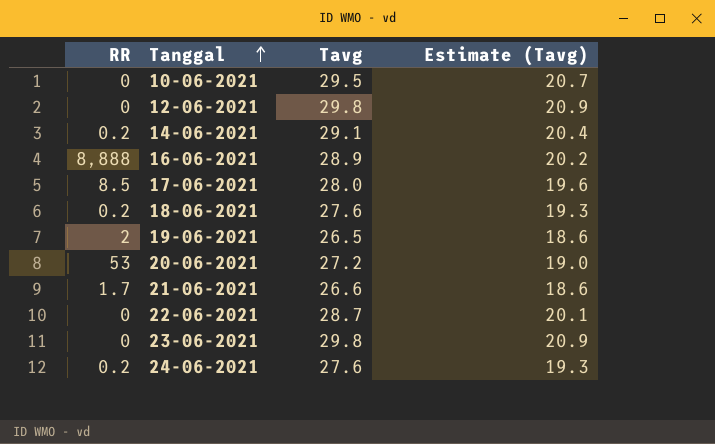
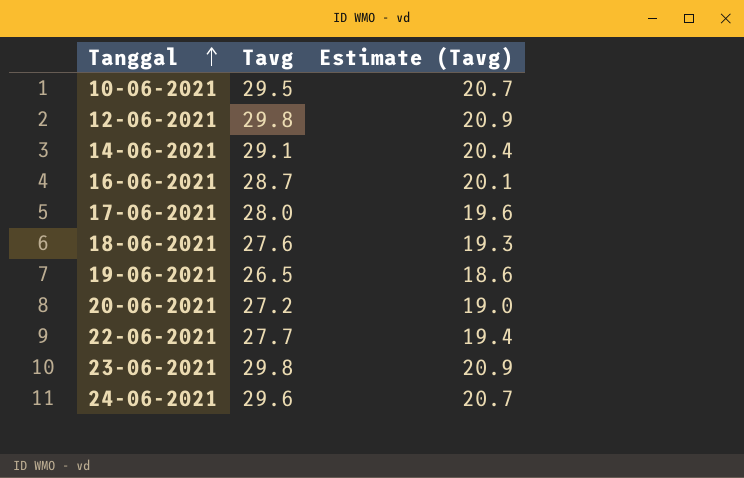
column RR | position: 1 -> none
row 21-06-2021: 1.7 | 26.6 | 18.6 -> none
16-06-2021 | Tavg: 28.9 -> 28.7
16-06-2021 | Estimate (Tavg): 20.2 -> 20.1
22-06-2021 | Tavg: 28.7 -> 27.7
22-06-2021 | Estimate (Tavg): 20.1 -> 19.4
24-06-2021 | Tavg: 27.6 -> 29.6
24-06-2021 | Estimate (Tavg): 19.3 -> 20.7

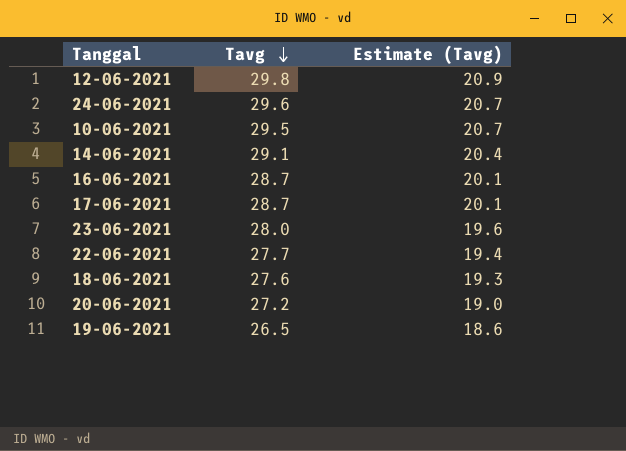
row order: Tanggal ascending -> Tavg descending
17-06-2021 | Tavg: 28.0 -> 28.7
17-06-2021 | Estimate (Tavg): 19.6 -> 20.1
23-06-2021 | Tavg: 29.8 -> 28.0
23-06-2021 | Estimate (Tavg): 20.9 -> 19.6

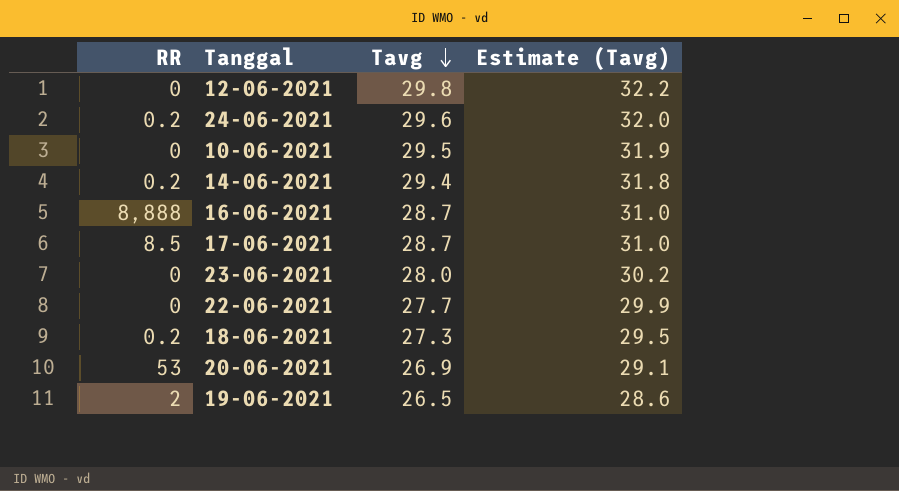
column RR | position: none -> 1
column Estimate (Tavg) | formula: [Tavg] * 0.7 -> [Tavg] * 1.08
14-06-2021 | Tavg: 29.1 -> 29.4
18-06-2021 | Tavg: 27.6 -> 27.3
20-06-2021 | Tavg: 27.2 -> 26.9

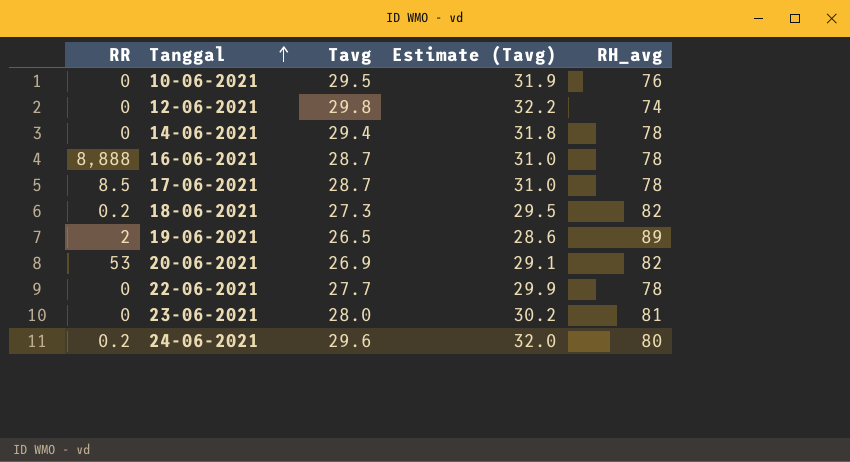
row order: Tavg descending -> Tanggal ascending
column RH_avg | position: none -> 5
14-06-2021 | RR: 0.2 -> 0

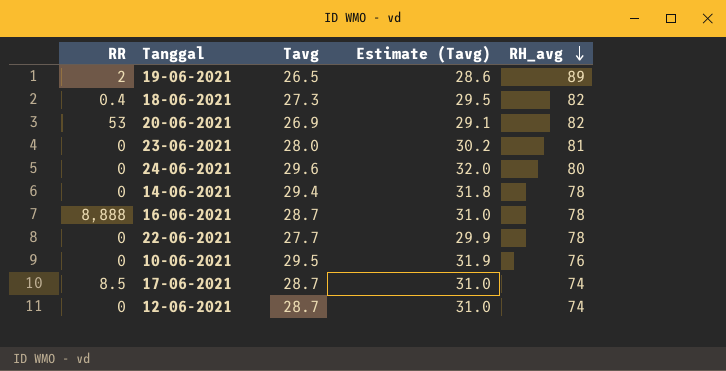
row order: Tanggal ascending -> RH_avg descending
18-06-2021 | RR: 0.2 -> 0.4
24-06-2021 | RR: 0.2 -> 0
17-06-2021 | RH_avg: 78 -> 74
12-06-2021 | Tavg: 29.8 -> 28.7
12-06-2021 | Estimate (Tavg): 32.2 -> 31.0

